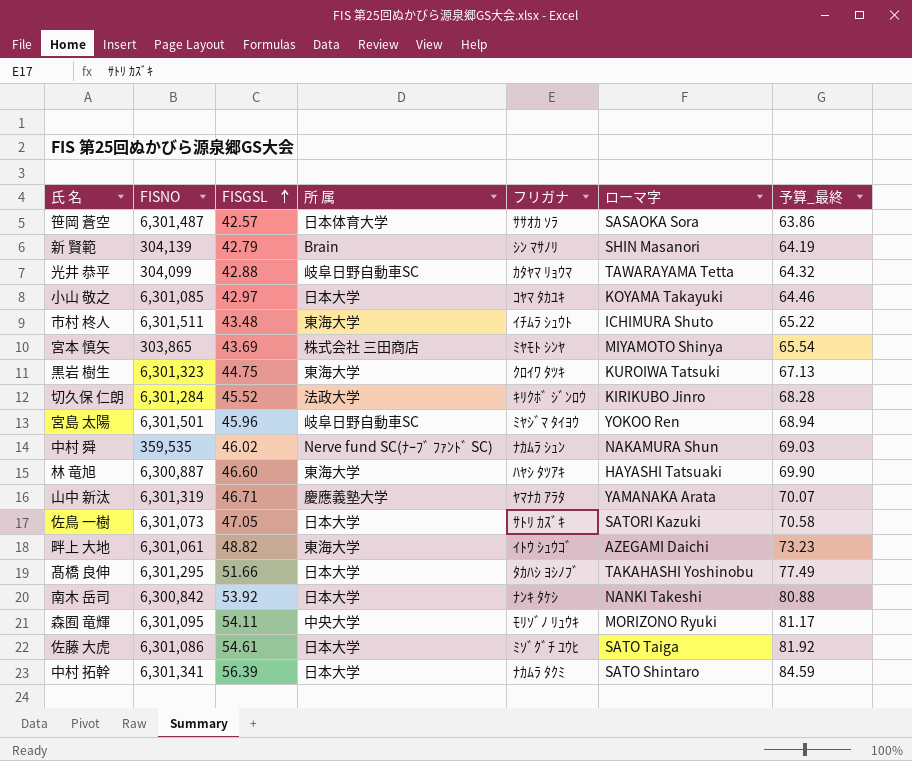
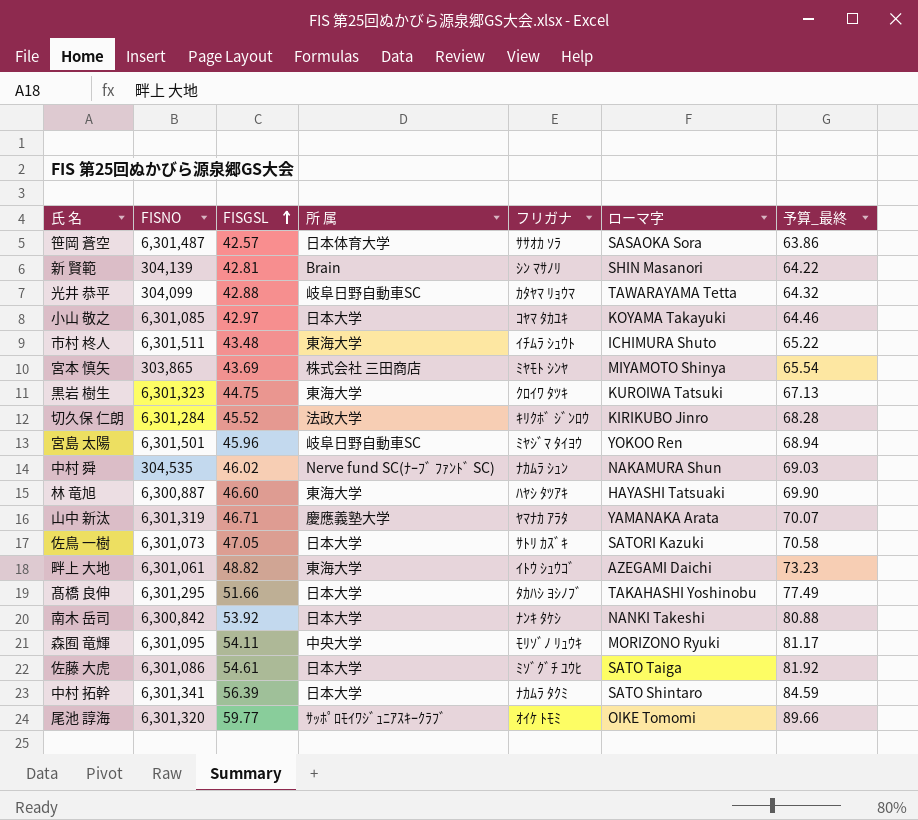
新 賢範 | FISGSL: 42.79 -> 42.81
新 賢範 | 予算_最終: 64.19 -> 64.22
中村 舜 | FISNO: 359,535 -> 304,535
row 尾池 諄海: none -> 6,301,320 | 59.77 | ｻｯﾎﾟﾛﾓｲﾜｼﾞｭﾆｱｽｷｰｸﾗﾌﾞ | ｵｲｹ ﾄﾓﾐ | OIKE Tomomi | 89.66

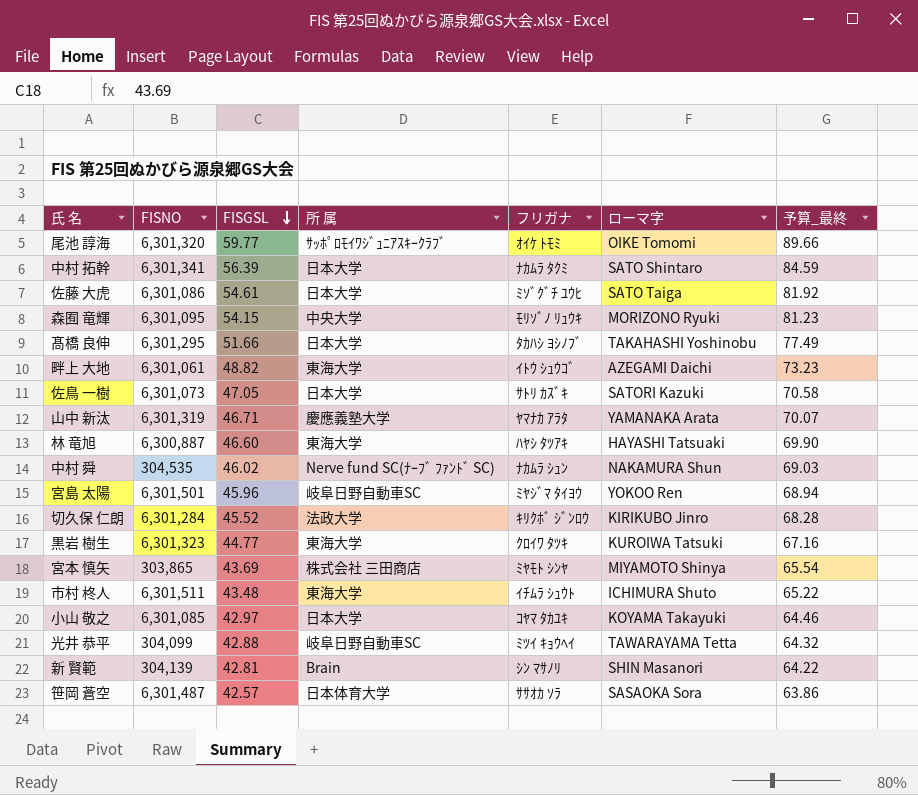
row order: FISGSL ascending -> FISGSL descending
row 南木 岳司: 6,300,842 | 53.92 | 日本大学 | ﾅﾝｷ ﾀｹｼ | NANKI Takeshi | 80.88 -> none
森囿 竜輝 | FISGSL: 54.11 -> 54.15
森囿 竜輝 | 予算_最終: 81.17 -> 81.23
黒岩 樹生 | FISGSL: 44.75 -> 44.77
黒岩 樹生 | 予算_最終: 67.13 -> 67.16
光井 恭平 | フリガナ: ｶﾀﾔﾏ ﾘｮｳﾏ -> ﾐﾂｲ ｷｮｳﾍｲ

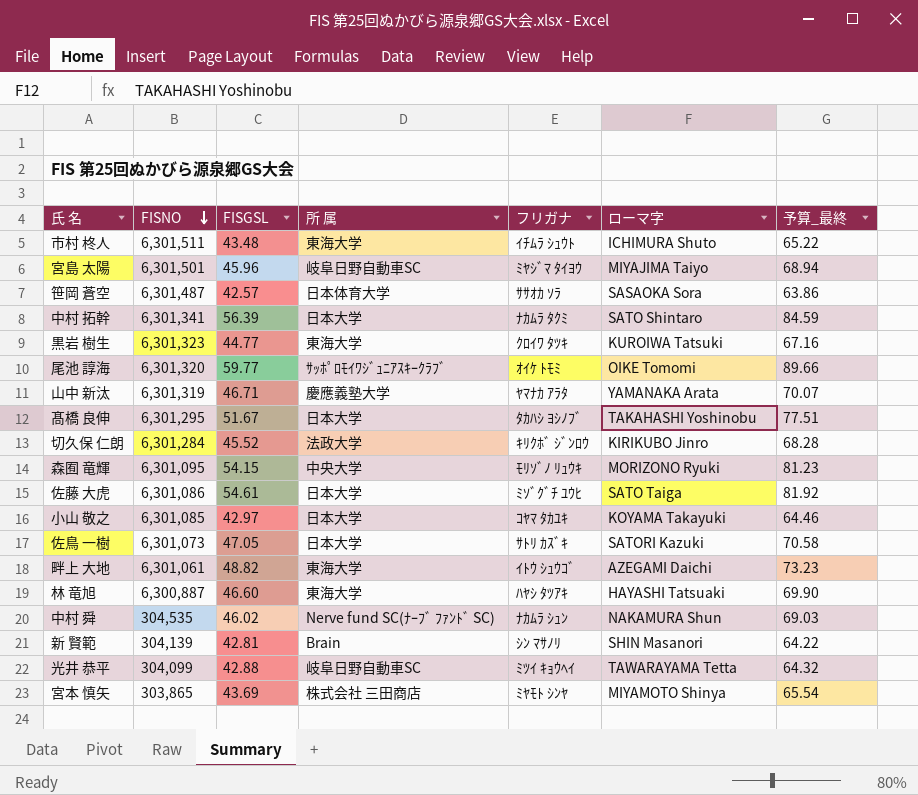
row order: FISGSL descending -> FISNO descending
宮島 太陽 | ローマ字: YOKOO Ren -> MIYAJIMA Taiyo
髙橋 良伸 | FISGSL: 51.66 -> 51.67
髙橋 良伸 | 予算_最終: 77.49 -> 77.51

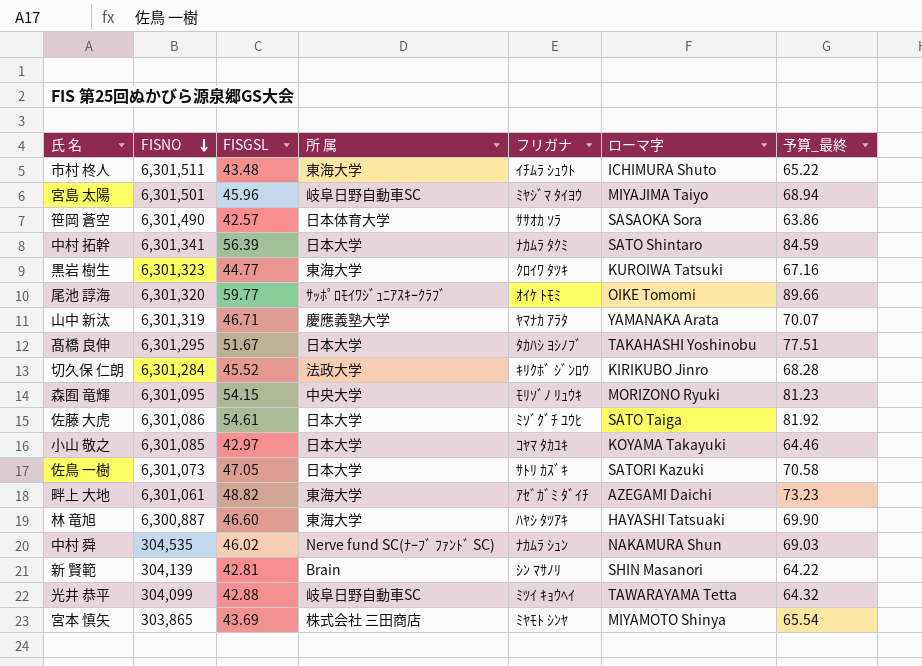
笹岡 蒼空 | FISNO: 6,301,487 -> 6,301,490
畔上 大地 | フリガナ: ｲﾄｳ ｼｭｳｺﾞ -> ｱｾﾞｶﾞﾐ ﾀﾞｲﾁ

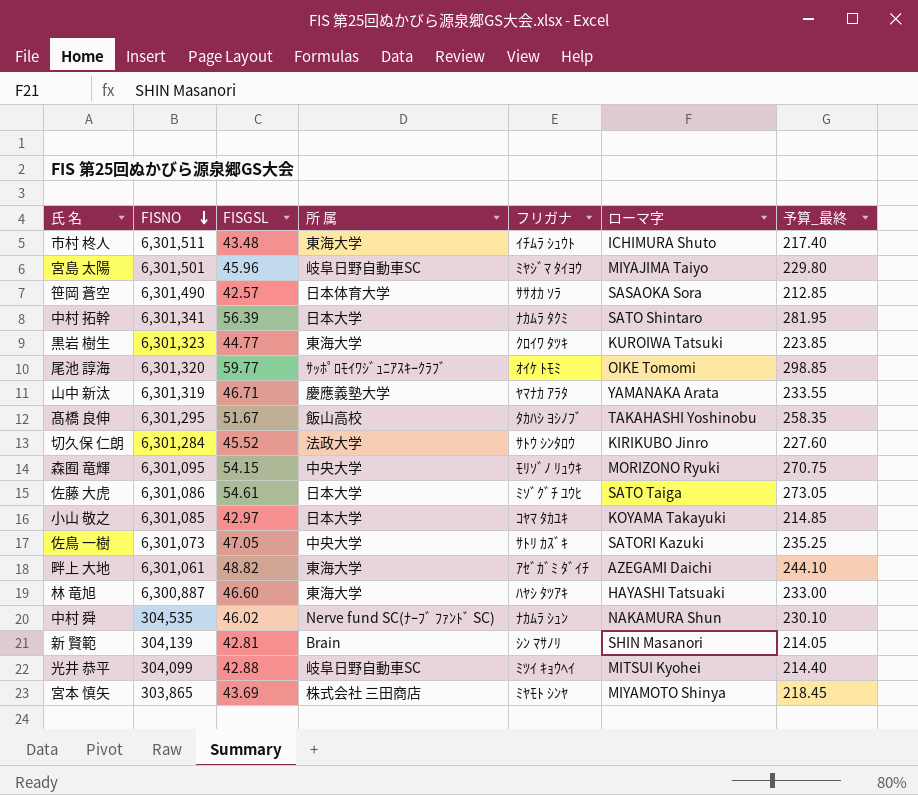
column 予算_最終 | formula: [FISGSL] * 1.5 -> [FISGSL] * 5
髙橋 良伸 | 所 属: 日本大学 -> 飯山高校
切久保 仁朗 | フリガナ: ｷﾘｸﾎﾞ ｼﾞﾝﾛｳ -> ｻﾄｳ ｼﾝﾀﾛｳ
佐鳥 一樹 | 所 属: 日本大学 -> 中央大学
光井 恭平 | ローマ字: TAWARAYAMA Tetta -> MITSUI Kyohei

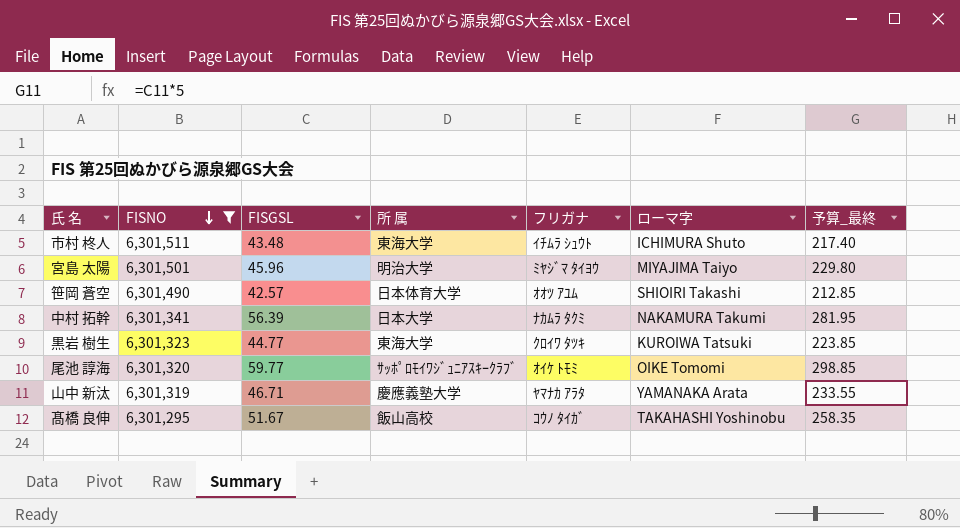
filter: none -> FISNO >= 6,301,295
宮島 太陽 | 所 属: 岐阜日野自動車SC -> 明治大学
笹岡 蒼空 | フリガナ: ｻｻｵｶ ｿﾗ -> ｵｵﾂ ｱﾕﾑ
笹岡 蒼空 | ローマ字: SASAOKA Sora -> SHIOIRI Takashi
中村 拓幹 | ローマ字: SATO Shintaro -> NAKAMURA Takumi
髙橋 良伸 | フリガナ: ﾀｶﾊｼ ﾖｼﾉﾌﾞ -> ｺｳﾉ ﾀｲｶﾞ

